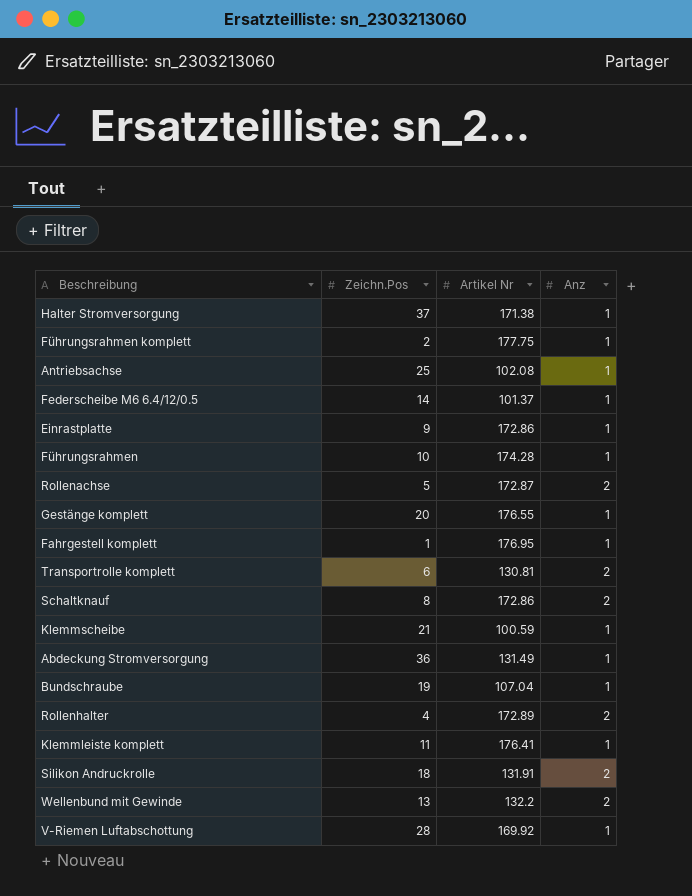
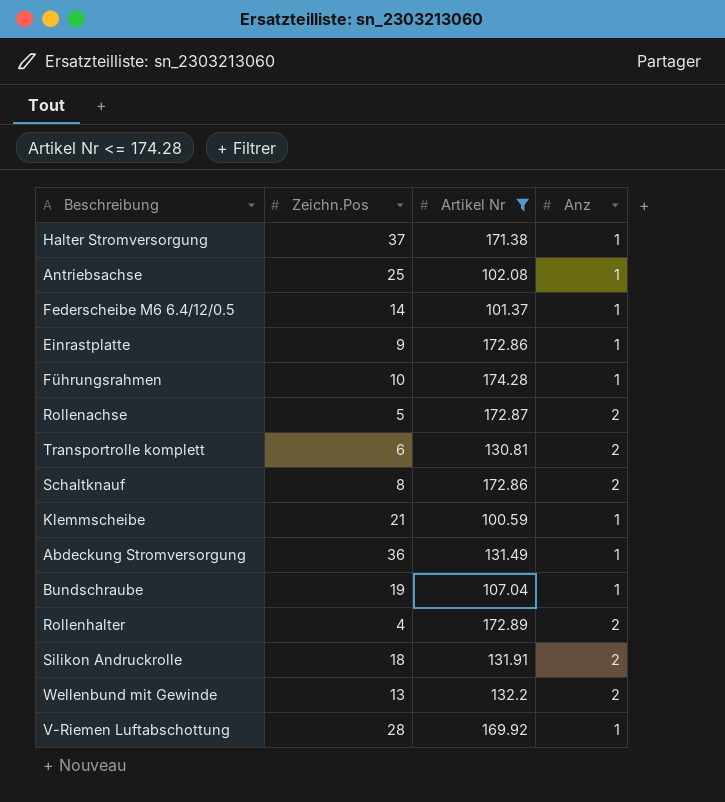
filter: none -> Artikel Nr <= 174.28

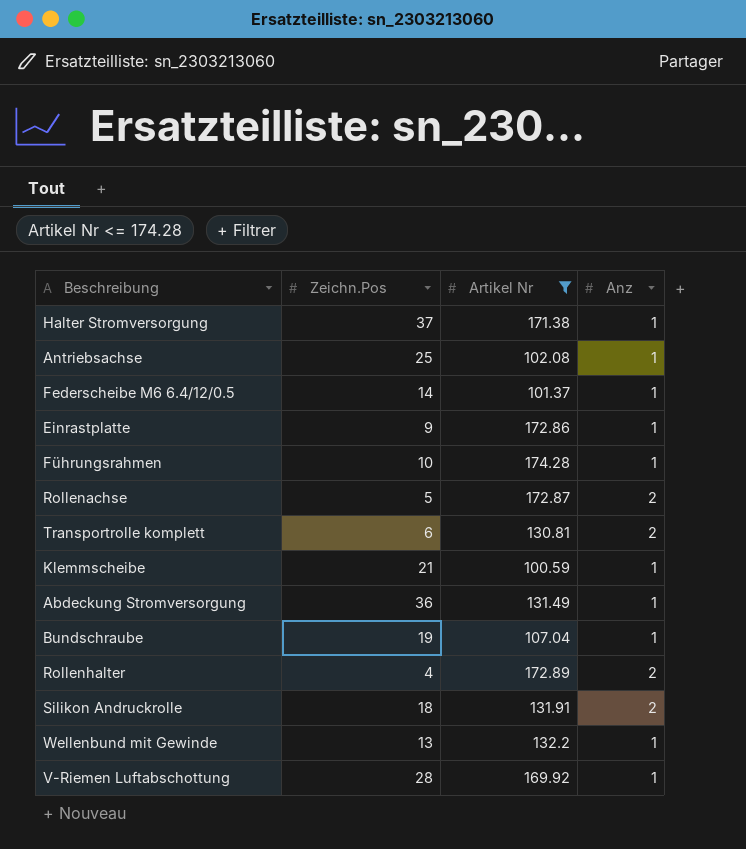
row Schaltknauf: 8 | 172.86 | 2 -> none
Wellenbund mit Gewinde | Anz: 2 -> 1

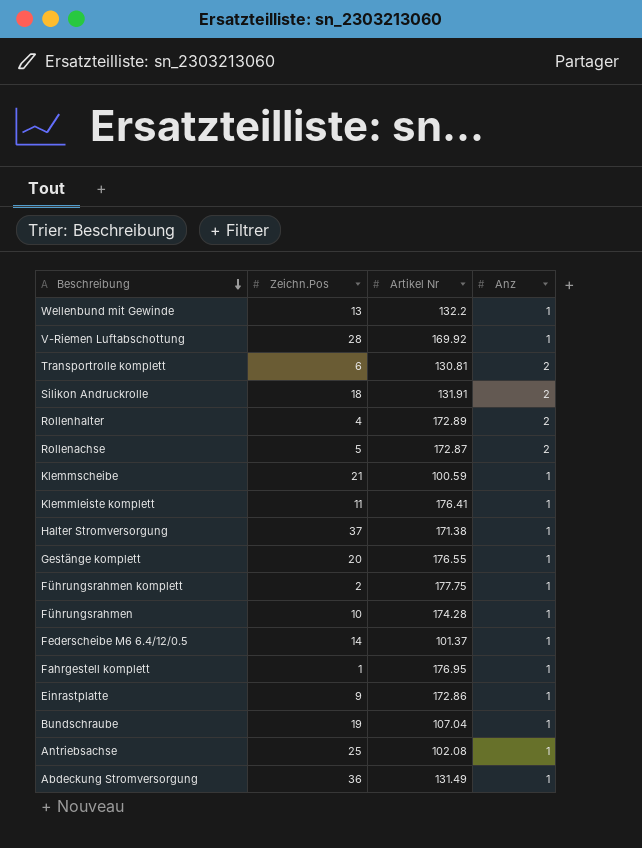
filter: Artikel Nr <= 174.28 -> none
row order: none -> Beschreibung descending

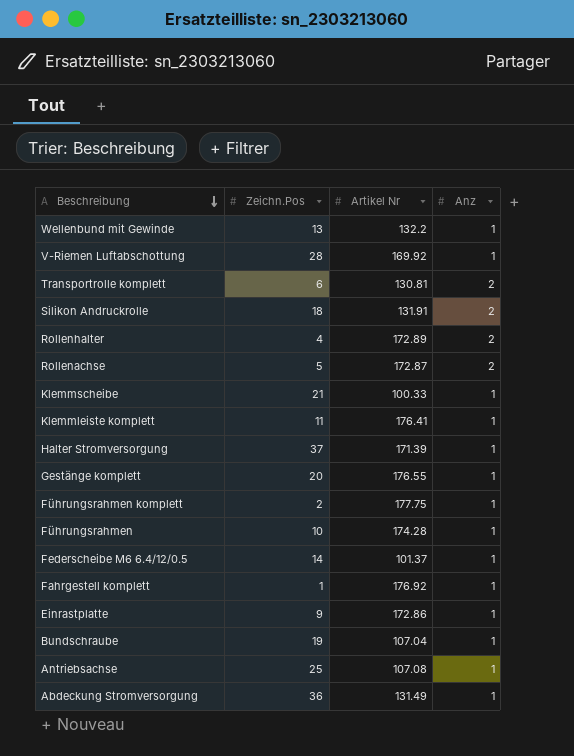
Klemmscheibe | Artikel Nr: 100.59 -> 100.33
Halter Stromversorgung | Artikel Nr: 171.38 -> 171.39
Fahrgestell komplett | Artikel Nr: 176.95 -> 176.92
Antriebsachse | Artikel Nr: 102.08 -> 107.08

